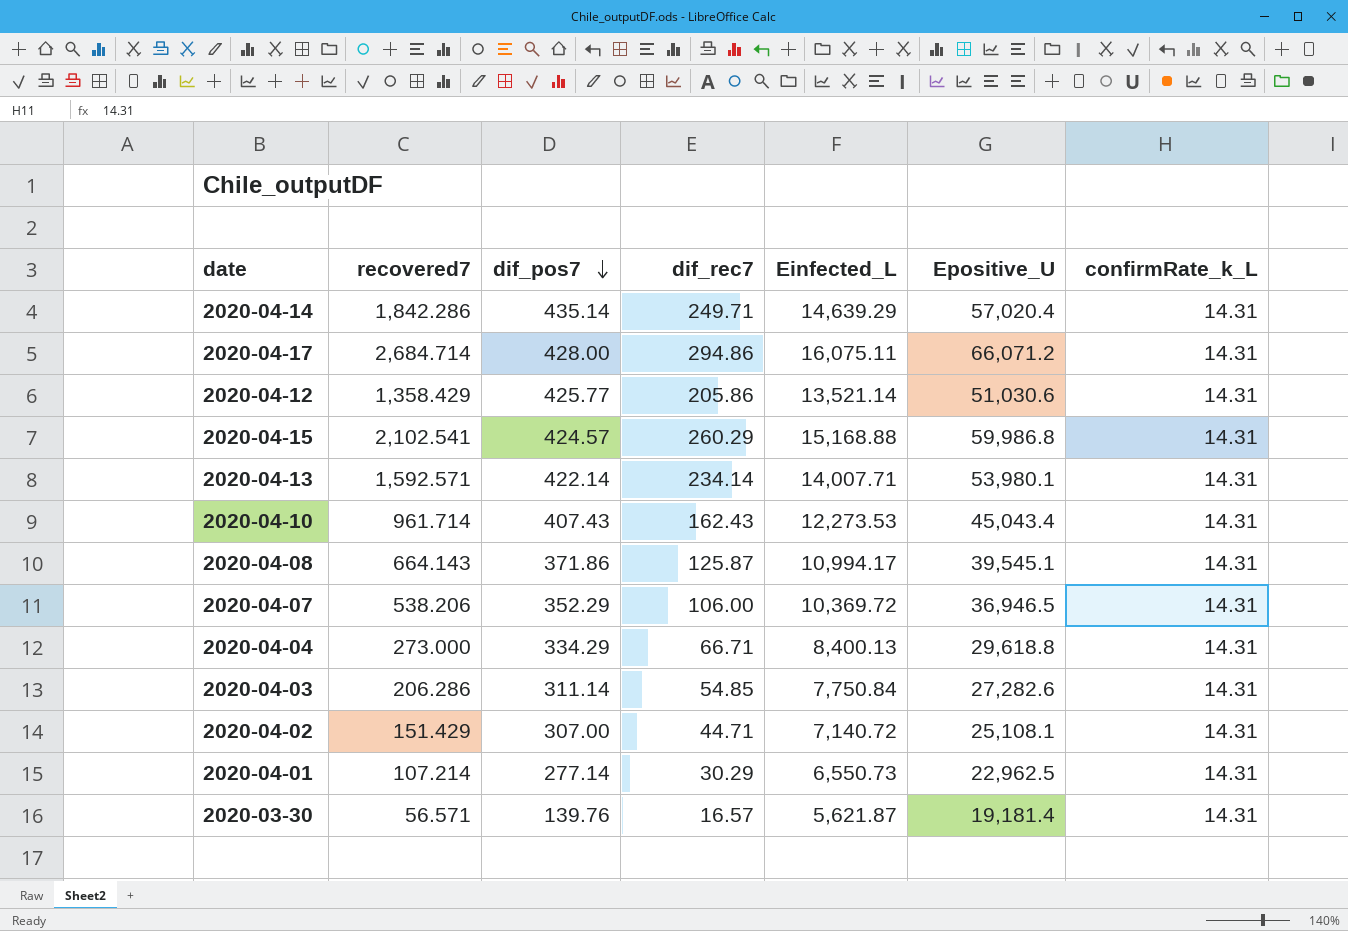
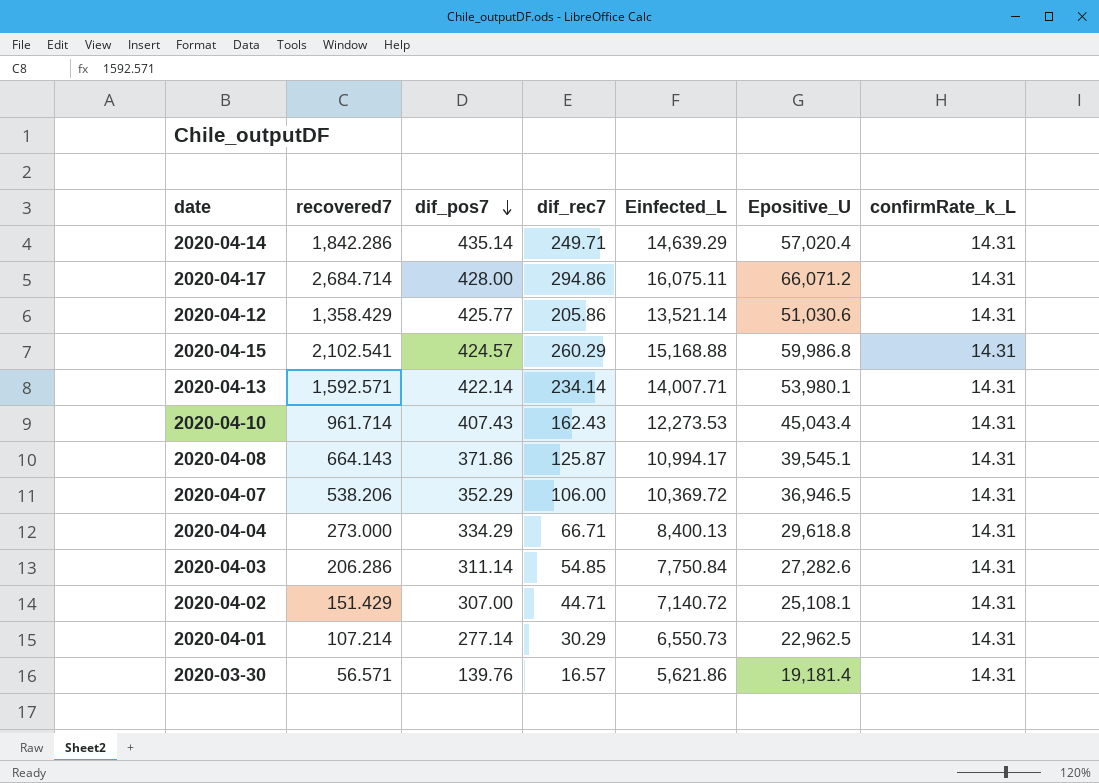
2020-03-30 | Einfected_L: 5,621.87 -> 5,621.86

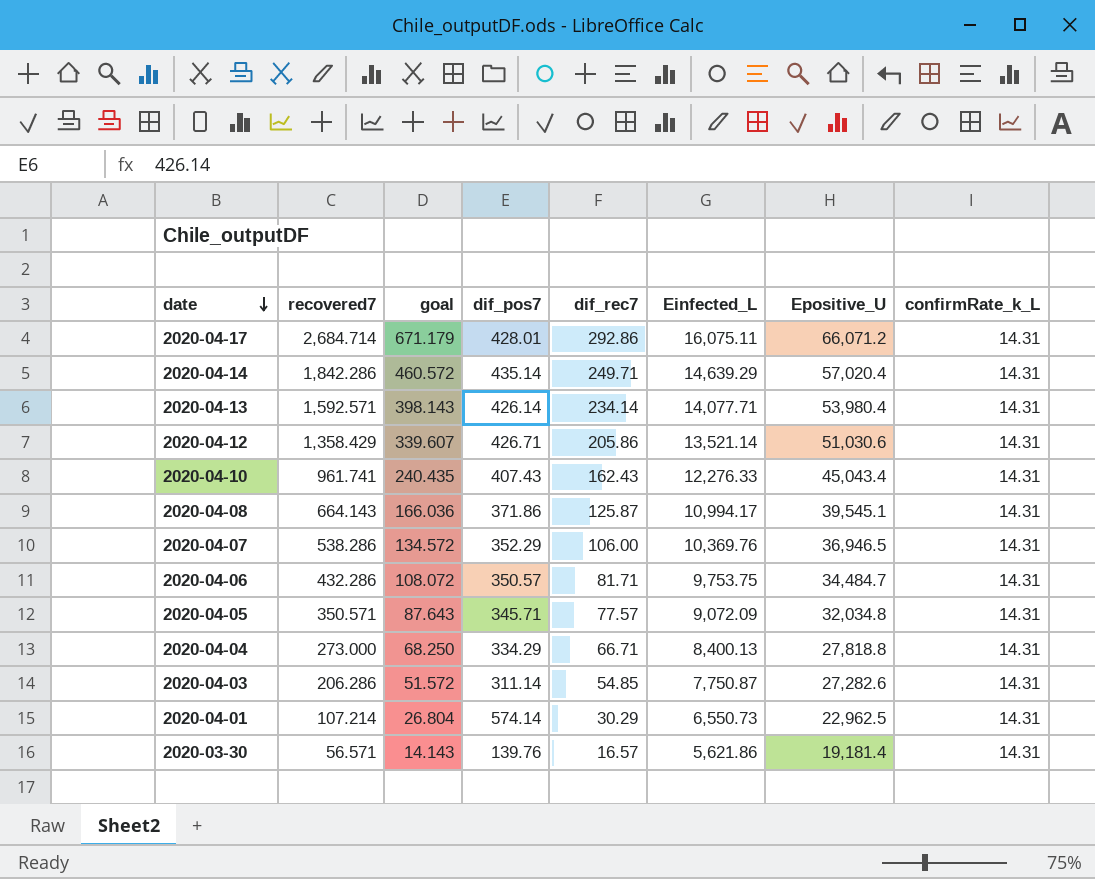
row order: dif_pos7 descending -> date descending
column goal | formula: none -> [recovered7] * 0.25
row 2020-04-15: 2,102.541 | 424.57 | 260.29 | 15,168.88 | 59,986.8 | 14.31 -> none
row 2020-04-02: 151.429 | 307.00 | 44.71 | 7,140.72 | 25,108.1 | 14.31 -> none
2020-04-17 | dif_pos7: 428.00 -> 428.01
2020-04-17 | dif_rec7: 294.86 -> 292.86
2020-04-13 | dif_pos7: 422.14 -> 426.14
2020-04-13 | Einfected_L: 14,007.71 -> 14,077.71
2020-04-13 | Epositive_U: 53,980.1 -> 53,980.4
2020-04-12 | dif_pos7: 425.77 -> 426.71
2020-04-10 | recovered7: 961.714 -> 961.741
2020-04-10 | Einfected_L: 12,273.53 -> 12,276.33
2020-04-07 | recovered7: 538.206 -> 538.286
2020-04-07 | Einfected_L: 10,369.72 -> 10,369.76
row 2020-04-06: none -> 432.286 | 108.072 | 350.57 | 81.71 | 9,753.75 | 34,484.7 | 14.31
row 2020-04-05: none -> 350.571 | 87.643 | 345.71 | 77.57 | 9,072.09 | 32,034.8 | 14.31
2020-04-04 | Epositive_U: 29,618.8 -> 27,818.8
2020-04-03 | Einfected_L: 7,750.84 -> 7,750.87
2020-04-01 | dif_pos7: 277.14 -> 574.14

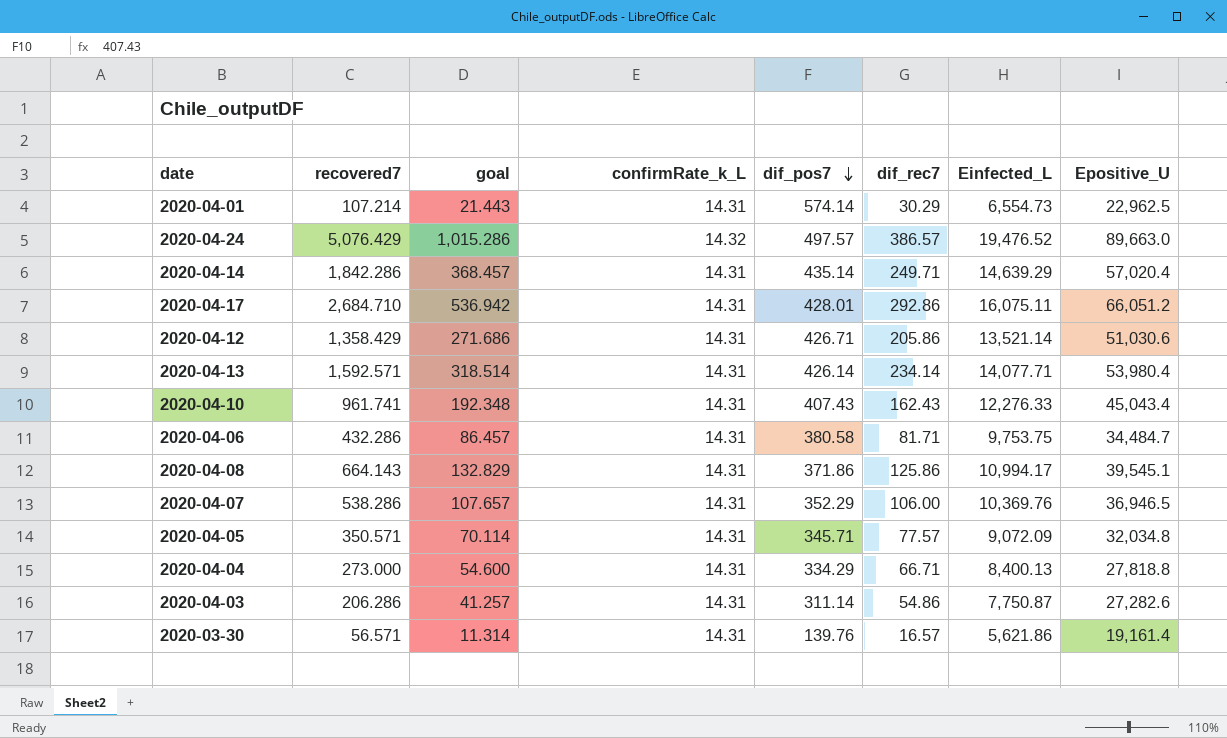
row order: date descending -> dif_pos7 descending
column goal | formula: [recovered7] * 0.25 -> [recovered7] * 0.2
column confirmRate_k_L | position: 8 -> 4
2020-04-01 | Einfected_L: 6,550.73 -> 6,554.73
row 2020-04-24: none -> 5,076.429 | 1,015.286 | 14.32 | 497.57 | 386.57 | 19,476.52 | 89,663.0
2020-04-17 | recovered7: 2,684.714 -> 2,684.710
2020-04-17 | Epositive_U: 66,071.2 -> 66,051.2
2020-04-06 | dif_pos7: 350.57 -> 380.58
2020-04-08 | dif_rec7: 125.87 -> 125.86
2020-04-03 | dif_rec7: 54.85 -> 54.86
2020-03-30 | Epositive_U: 19,181.4 -> 19,161.4

